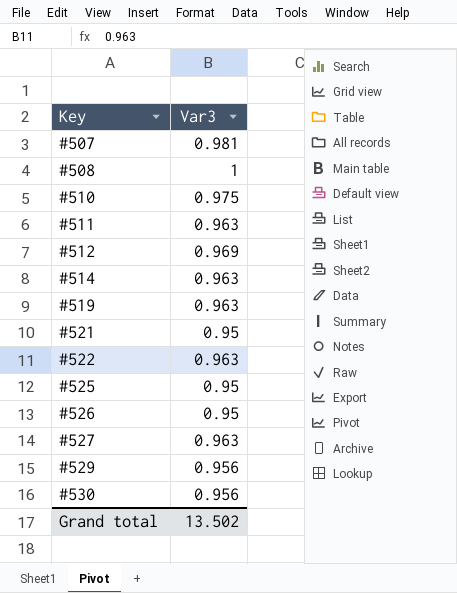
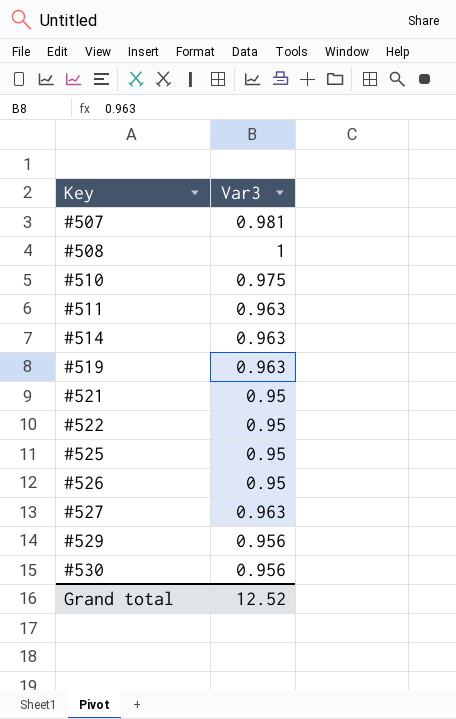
row #512: 0.969 -> none
#522 | Var3: 0.963 -> 0.95
Grand total | Var3: 13.502 -> 12.52

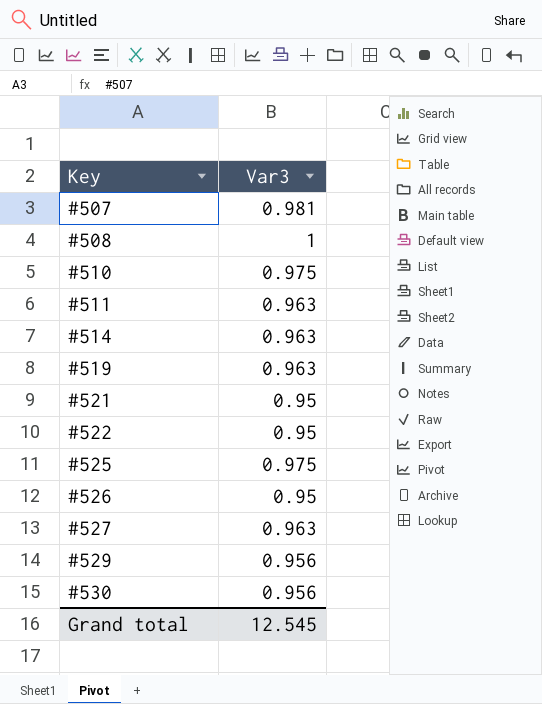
#525 | Var3: 0.95 -> 0.975
Grand total | Var3: 12.52 -> 12.545

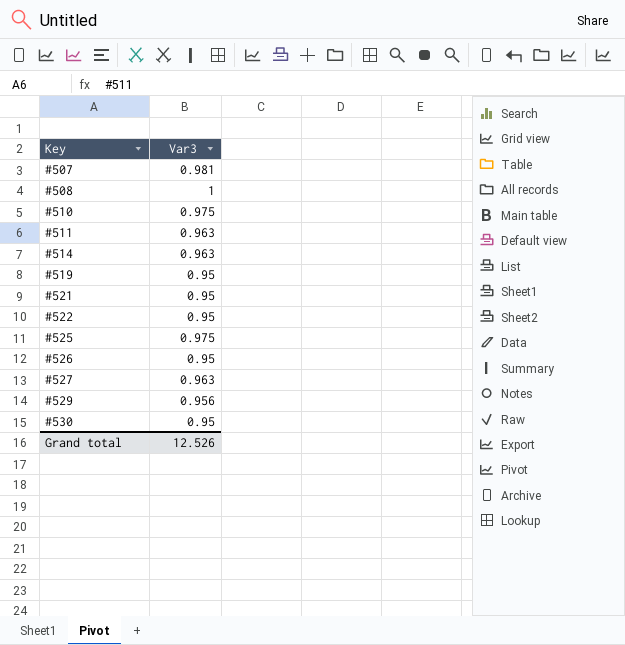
#519 | Var3: 0.963 -> 0.95
#530 | Var3: 0.956 -> 0.95
Grand total | Var3: 12.545 -> 12.526

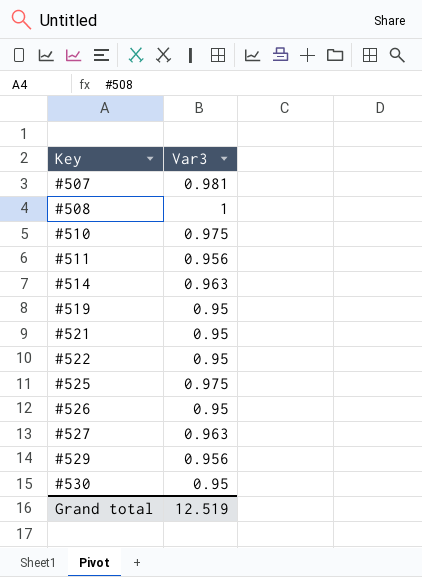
#511 | Var3: 0.963 -> 0.956
Grand total | Var3: 12.526 -> 12.519

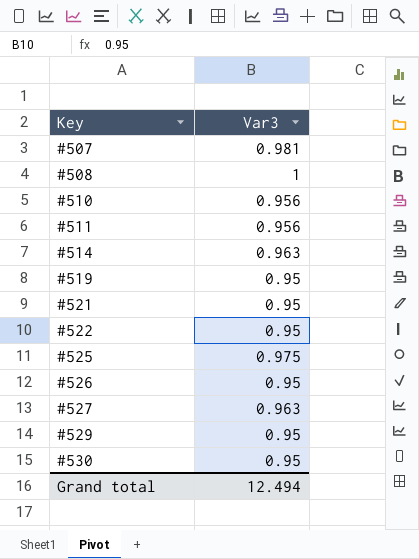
#510 | Var3: 0.975 -> 0.956
#529 | Var3: 0.956 -> 0.95
Grand total | Var3: 12.519 -> 12.494

